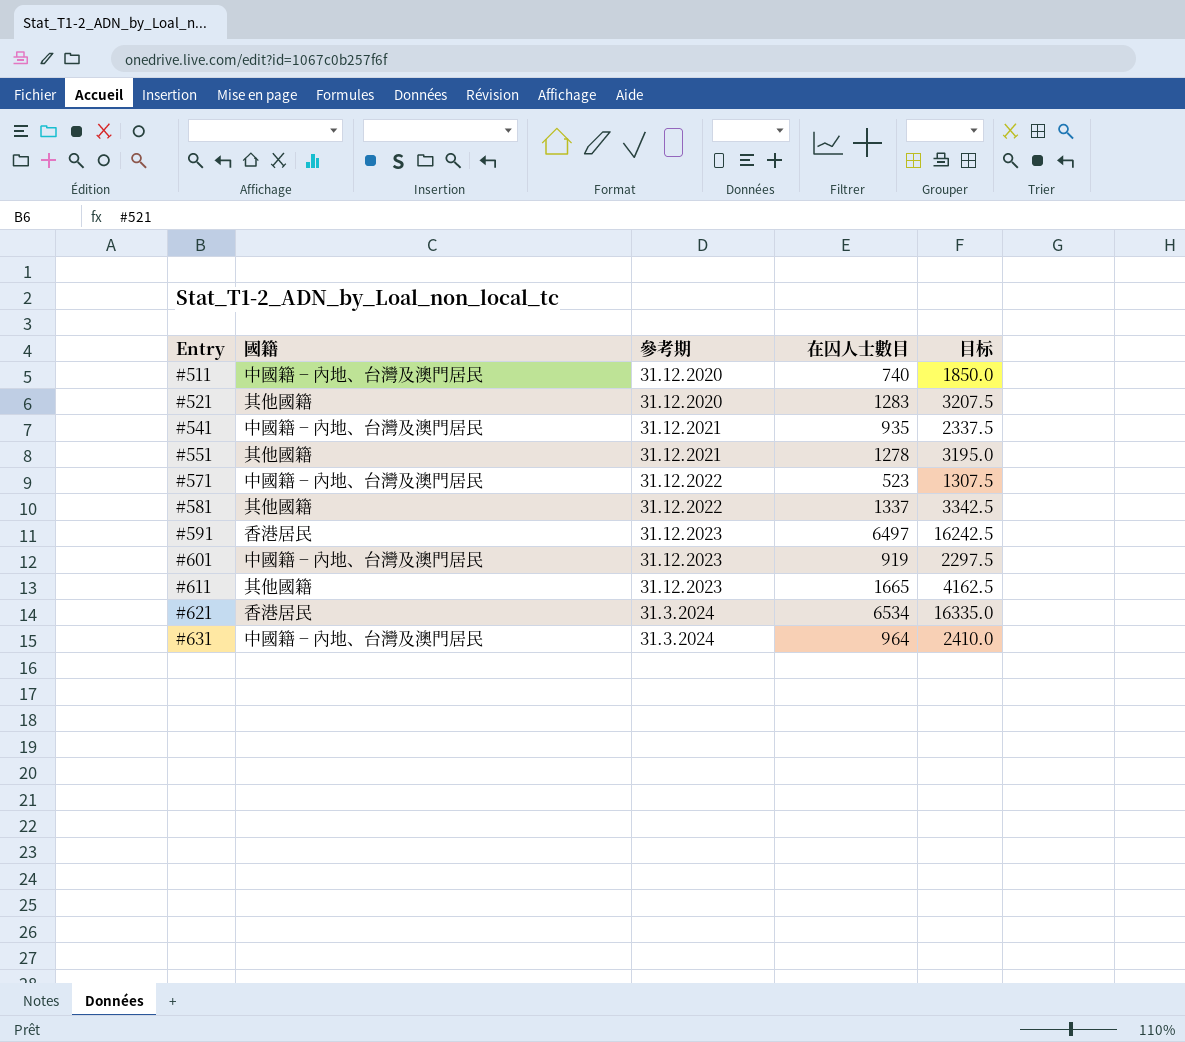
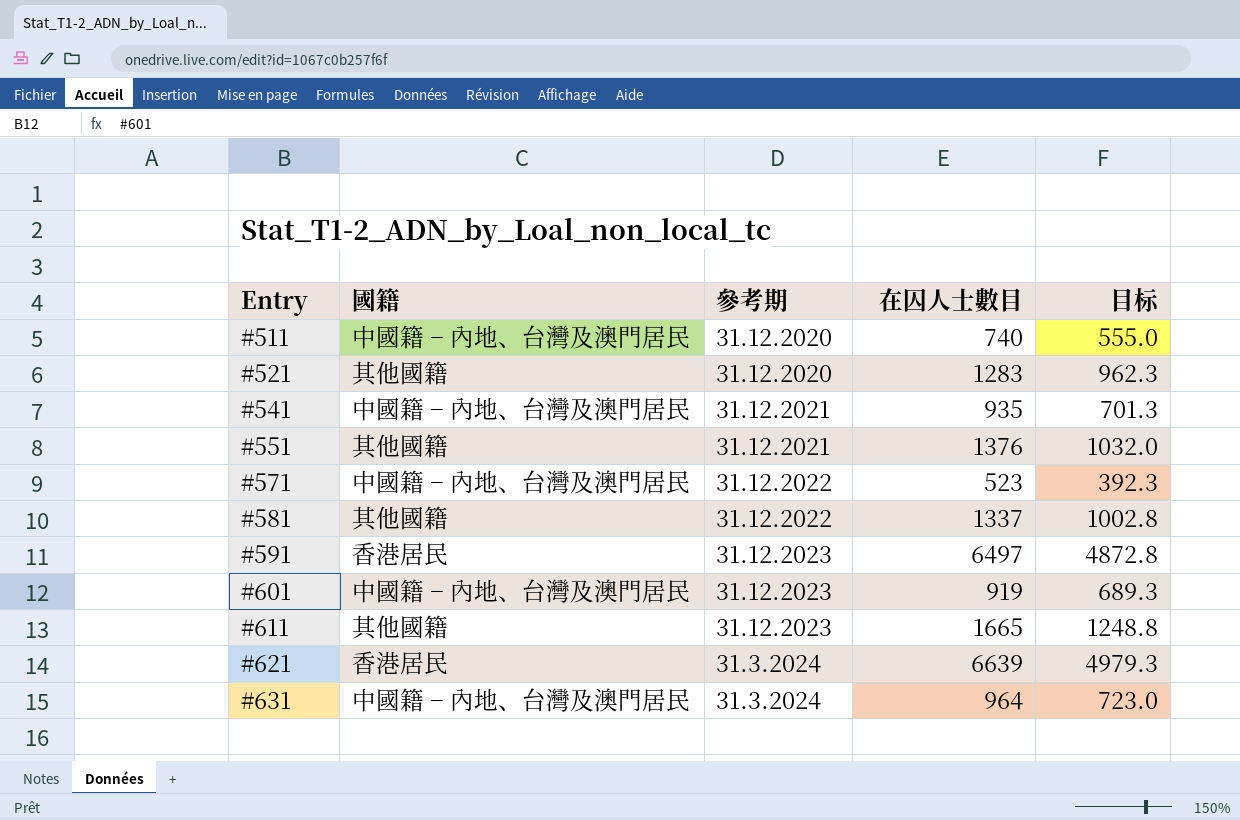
column 目标 | formula: [在囚人士數目] * 2.5 -> [在囚人士數目] * 0.75
#551 | 在囚人士數目: 1278 -> 1376
#621 | 在囚人士數目: 6534 -> 6639

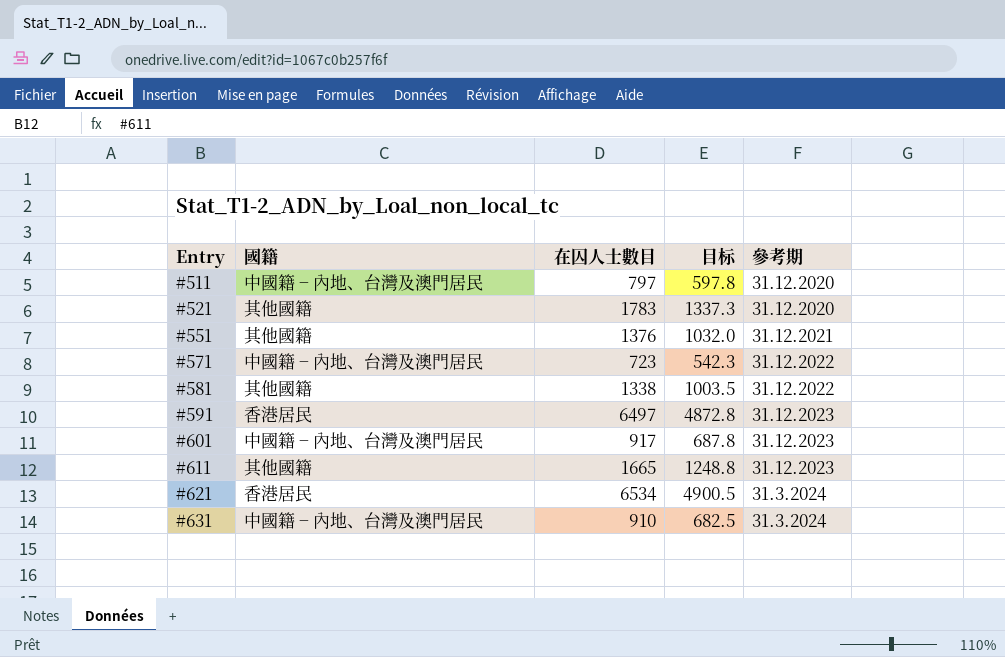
column 參考期 | position: 3 -> 5
row #541: 中國籍 − 內地、台灣及澳門居民 | 31.12.2021 | 935 | 701.3 -> none
#511 | 在囚人士數目: 740 -> 797
#511 | 目标: 555.0 -> 597.8
#521 | 在囚人士數目: 1283 -> 1783
#521 | 目标: 962.3 -> 1337.3
#571 | 在囚人士數目: 523 -> 723
#571 | 目标: 392.3 -> 542.3
#581 | 在囚人士數目: 1337 -> 1338
#581 | 目标: 1002.8 -> 1003.5
#601 | 在囚人士數目: 919 -> 917
#601 | 目标: 689.3 -> 687.8
#621 | 在囚人士數目: 6639 -> 6534
#621 | 目标: 4979.3 -> 4900.5
#631 | 在囚人士數目: 964 -> 910
#631 | 目标: 723.0 -> 682.5

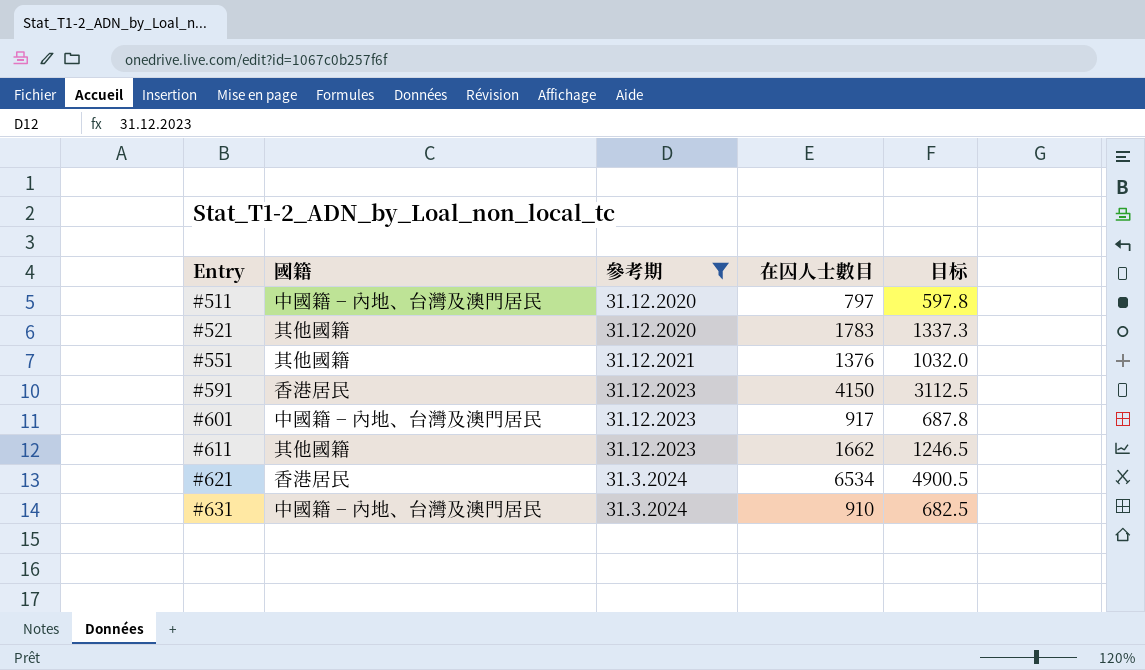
filter: none -> 參考期 != 31.12.2022
column 參考期 | position: 5 -> 3
#591 | 在囚人士數目: 6497 -> 4150
#591 | 目标: 4872.8 -> 3112.5
#611 | 在囚人士數目: 1665 -> 1662
#611 | 目标: 1248.8 -> 1246.5

